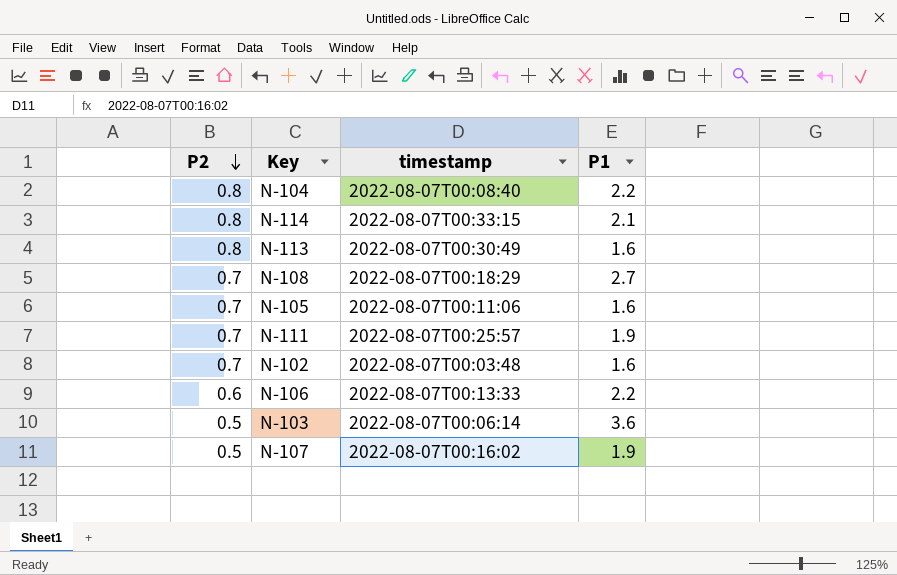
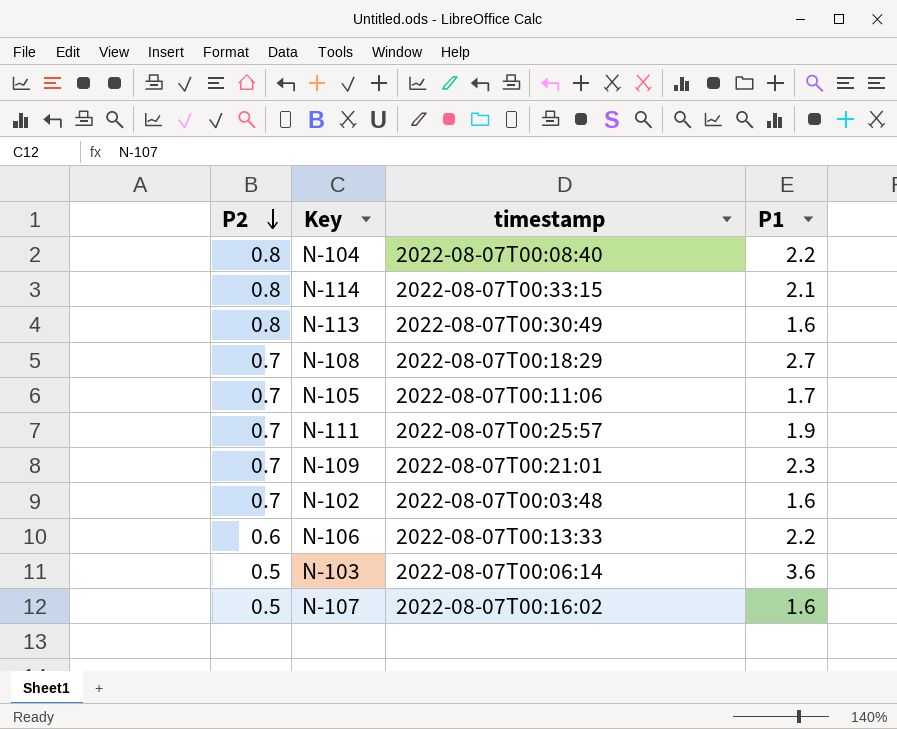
N-105 | P1: 1.6 -> 1.7
row N-109: none -> 0.7 | 2022-08-07T00:21:01 | 2.3
N-107 | P1: 1.9 -> 1.6

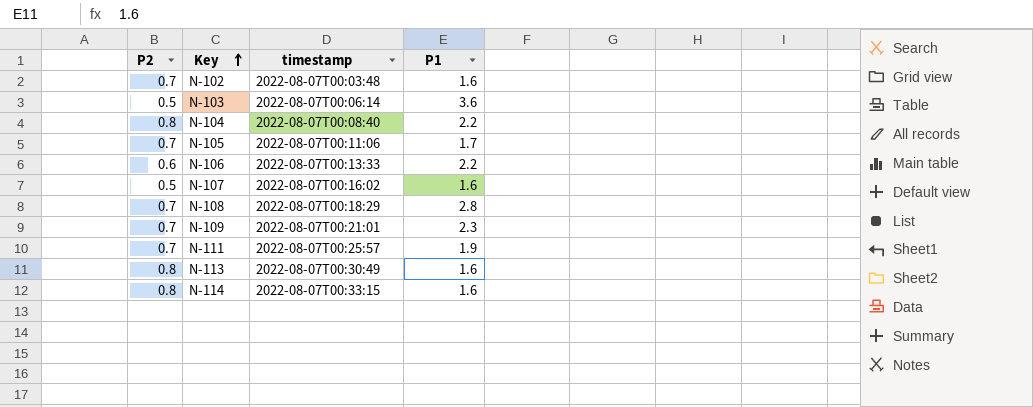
row order: P2 descending -> Key ascending
N-108 | P1: 2.7 -> 2.8
N-114 | P1: 2.1 -> 1.6

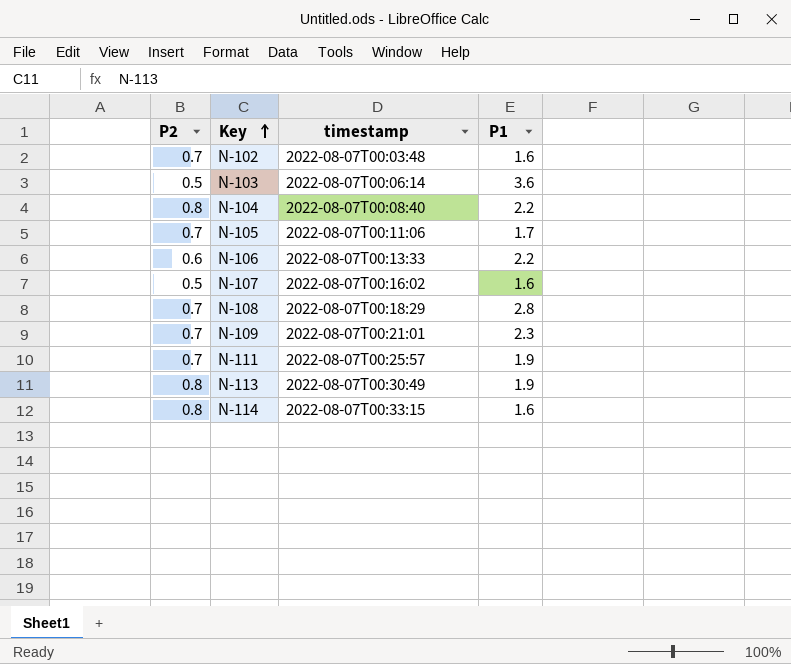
N-113 | P1: 1.6 -> 1.9

